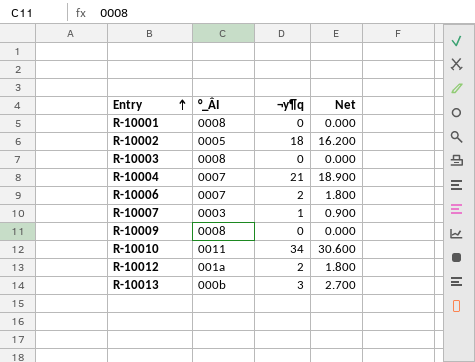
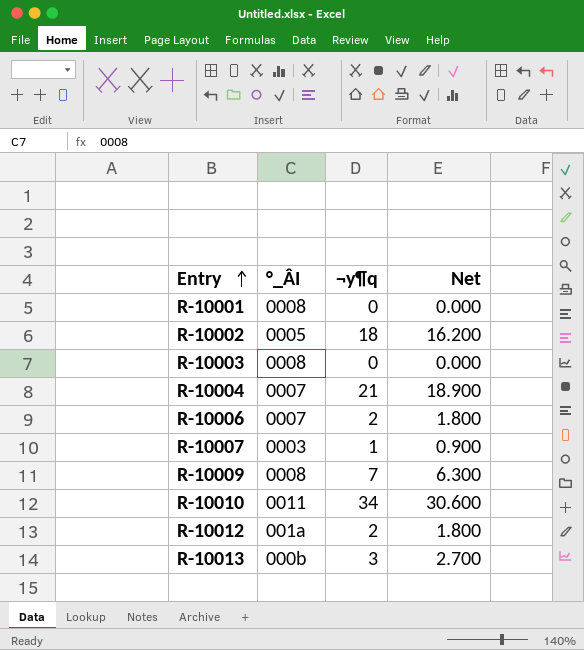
R-10009 | ¬y¶q: 0 -> 7
R-10009 | Net: 0.000 -> 6.300

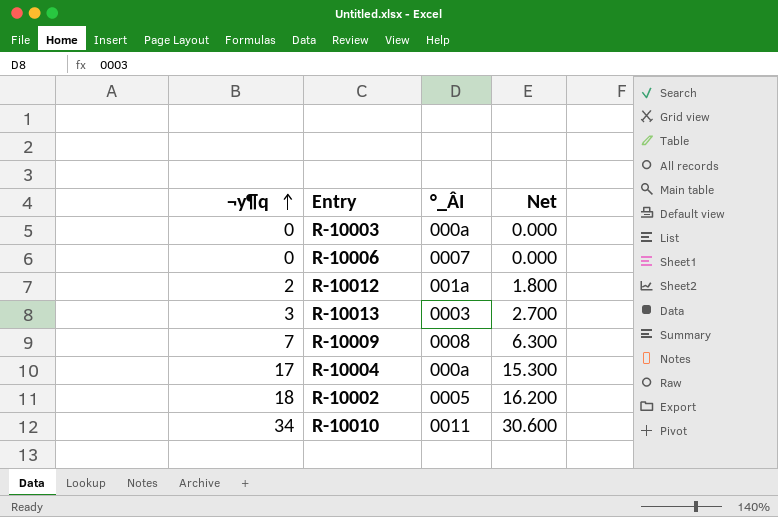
row order: Entry ascending -> ¬y¶q ascending
column ¬y¶q | position: 3 -> 1
row R-10001: 0008 | 0 | 0.000 -> none
row R-10007: 0003 | 1 | 0.900 -> none
R-10003 | °_ÂI: 0008 -> 000a
R-10006 | ¬y¶q: 2 -> 0
R-10006 | Net: 1.800 -> 0.000
R-10013 | °_ÂI: 000b -> 0003
R-10004 | ¬y¶q: 21 -> 17
R-10004 | °_ÂI: 0007 -> 000a
R-10004 | Net: 18.900 -> 15.300

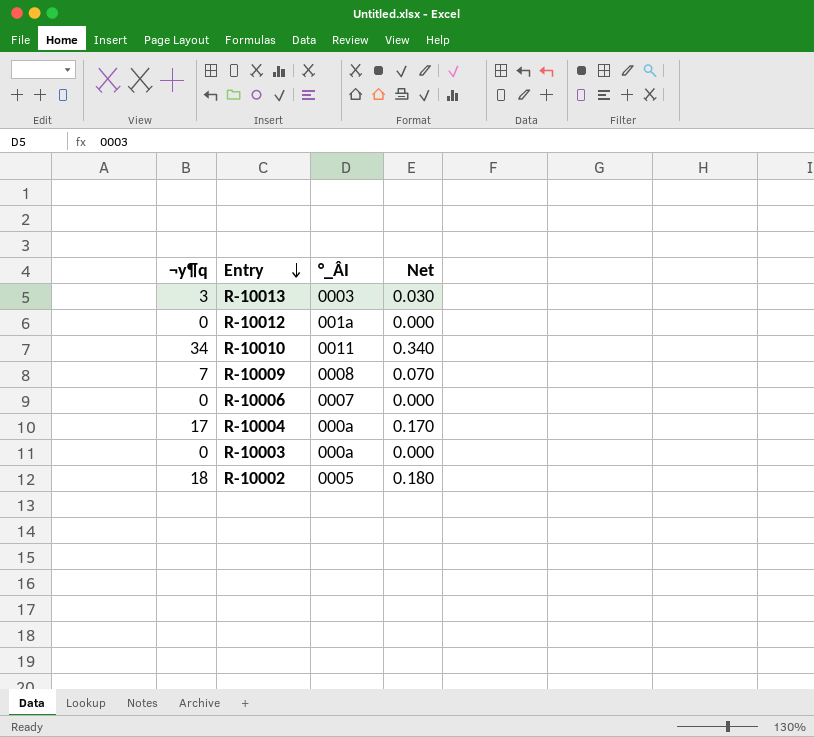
row order: ¬y¶q ascending -> Entry descending
column Net | formula: [¬y¶q] * 0.9 -> [¬y¶q] * 0.01
R-10012 | ¬y¶q: 2 -> 0

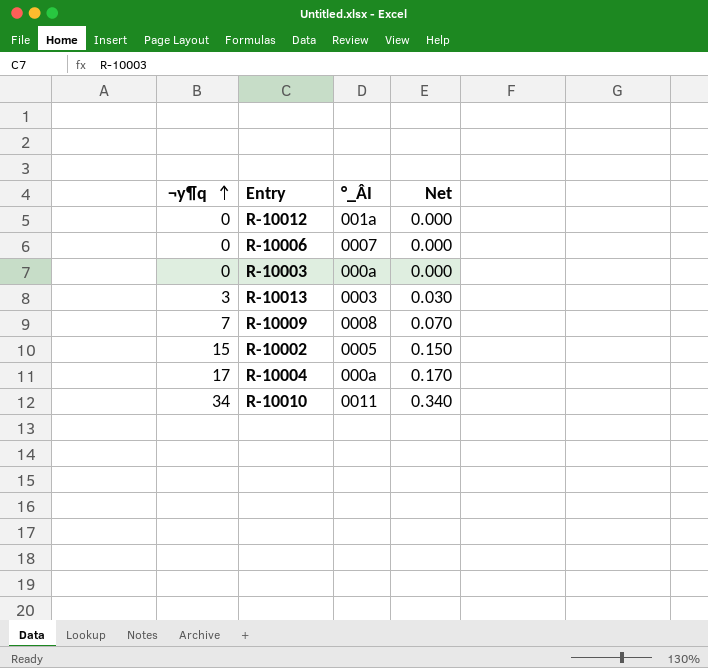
row order: Entry descending -> ¬y¶q ascending
R-10002 | ¬y¶q: 18 -> 15
R-10002 | Net: 0.180 -> 0.150

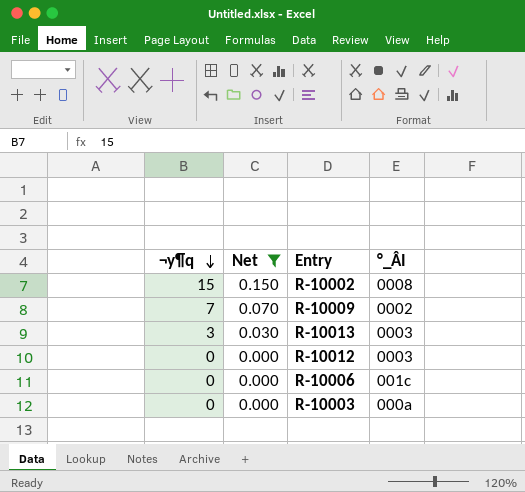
filter: none -> Net <= 0.150
row order: ¬y¶q ascending -> ¬y¶q descending
column Net | position: 4 -> 2
R-10002 | °_ÂI: 0005 -> 0008
R-10009 | °_ÂI: 0008 -> 0002
R-10012 | °_ÂI: 001a -> 0003
R-10006 | °_ÂI: 0007 -> 001c

